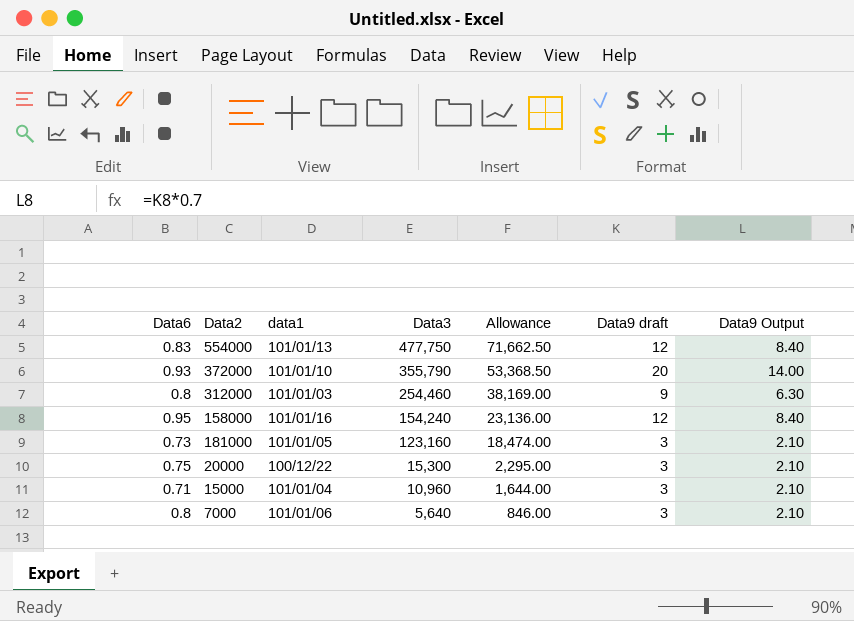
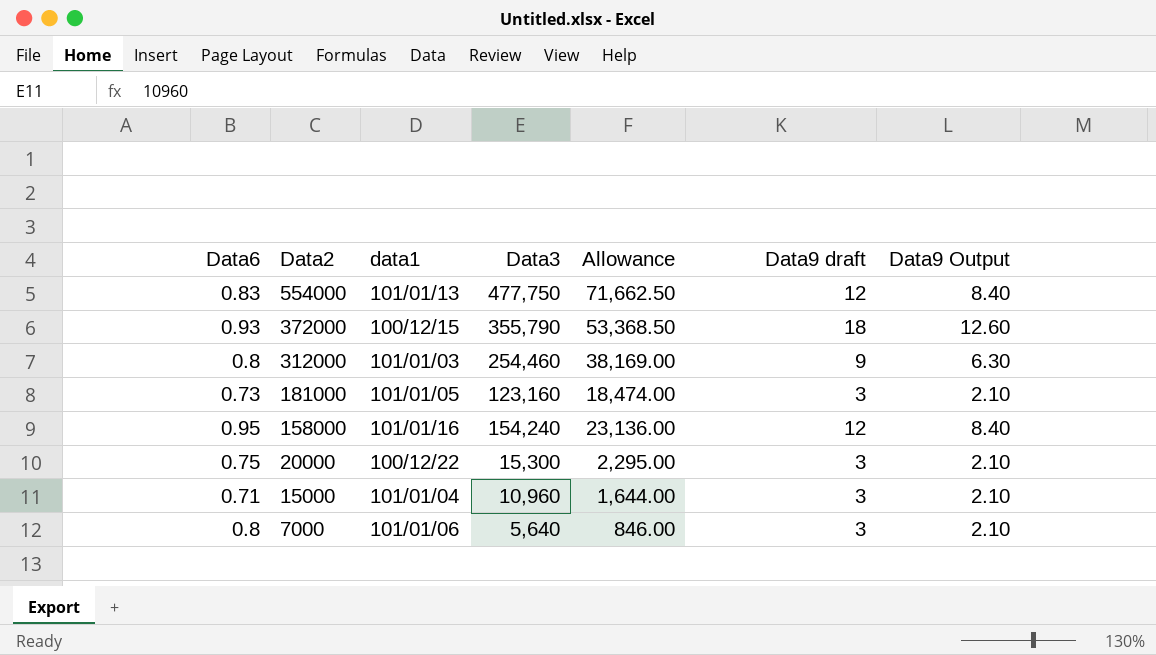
row order: Data3 descending -> Data2 descending
372000 | data1: 101/01/10 -> 100/12/15
372000 | Data9 draft: 20 -> 18
372000 | Data9 Output: 14.00 -> 12.60

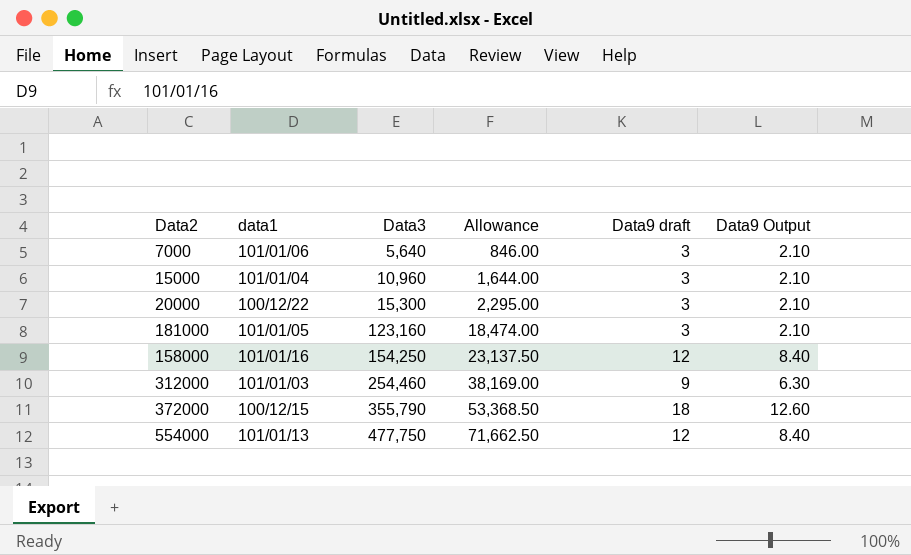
row order: Data2 descending -> Data3 ascending
column Data6 | position: 1 -> none
158000 | Data3: 154,240 -> 154,250
158000 | Allowance: 23,136.00 -> 23,137.50

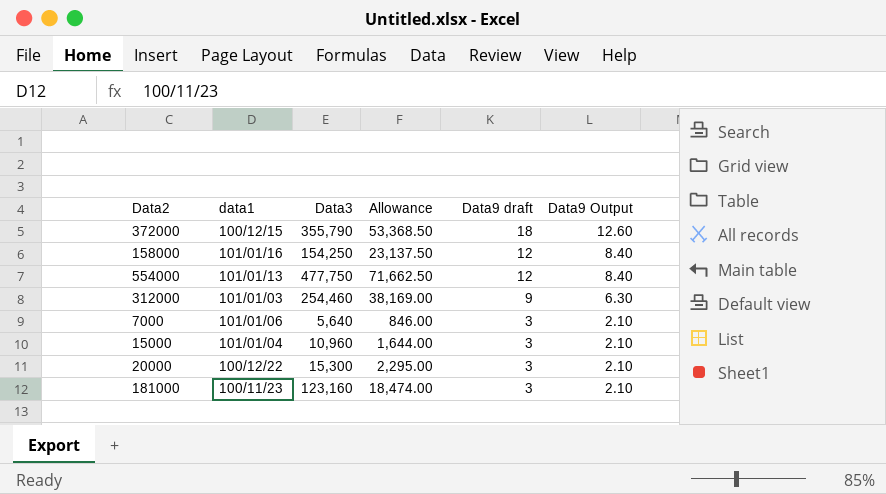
row order: Data3 ascending -> Data9 draft descending
181000 | data1: 101/01/05 -> 100/11/23

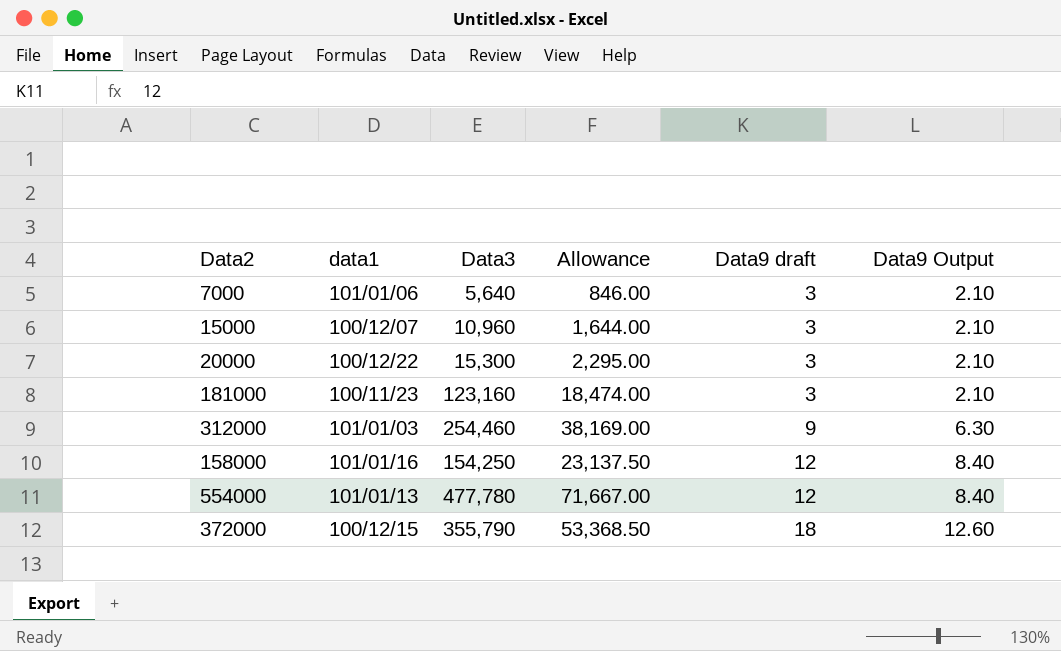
row order: Data9 draft descending -> Data9 draft ascending
15000 | data1: 101/01/04 -> 100/12/07
554000 | Data3: 477,750 -> 477,780
554000 | Allowance: 71,662.50 -> 71,667.00

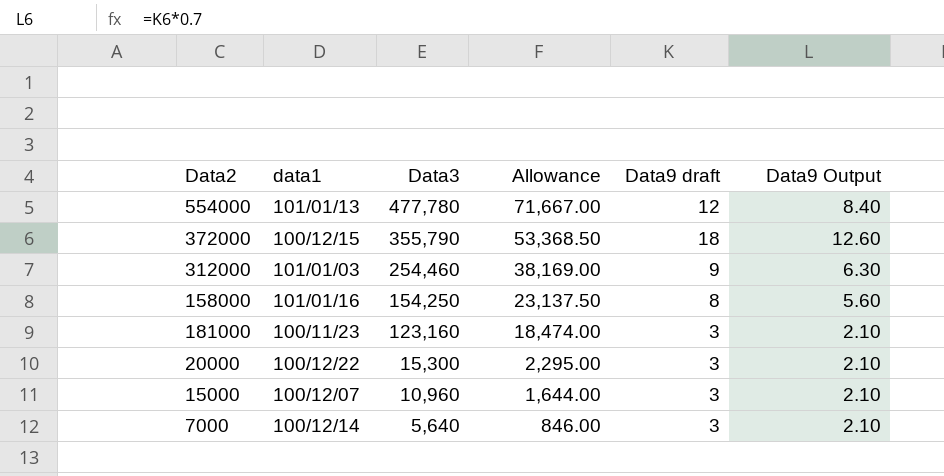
row order: Data9 draft ascending -> Data3 descending
158000 | Data9 draft: 12 -> 8
158000 | Data9 Output: 8.40 -> 5.60
7000 | data1: 101/01/06 -> 100/12/14

